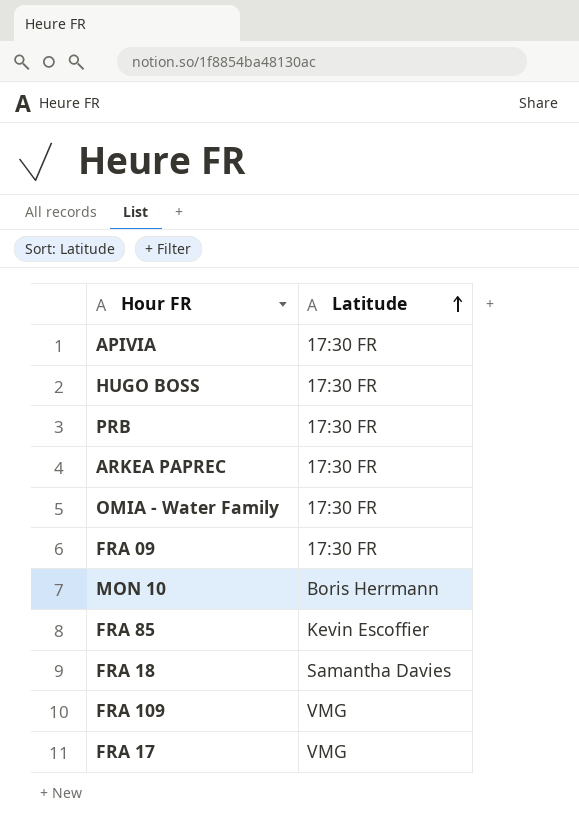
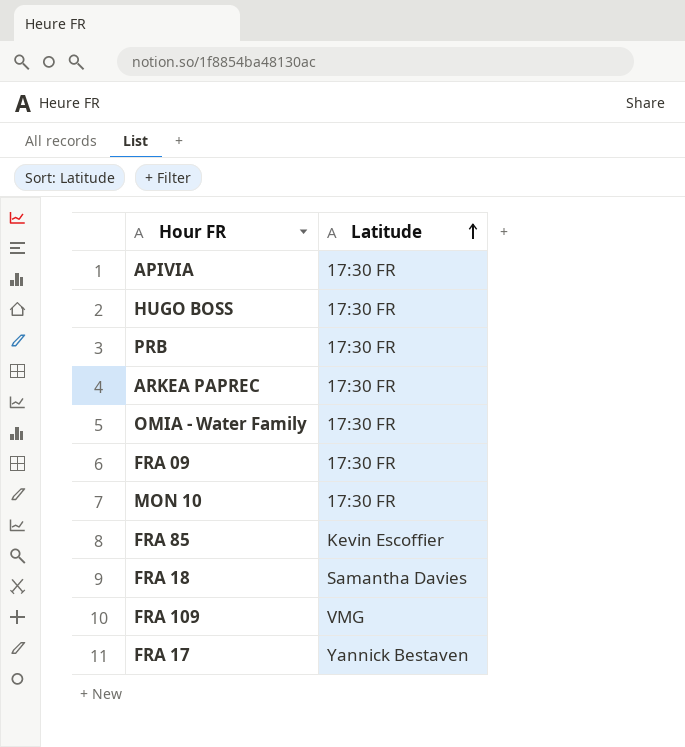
MON 10 | Latitude: Boris Herrmann -> 17:30 FR
FRA 17 | Latitude: VMG -> Yannick Bestaven

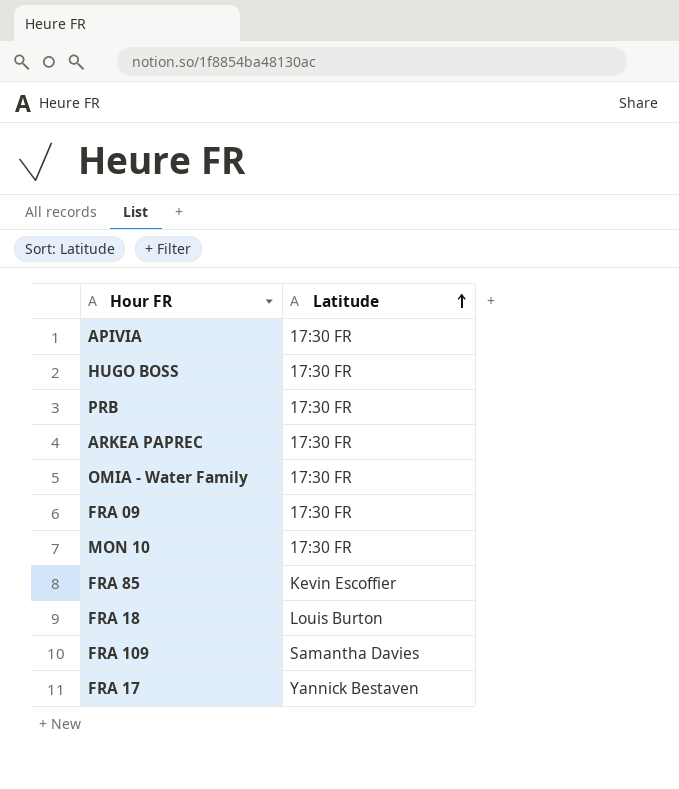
FRA 18 | Latitude: Samantha Davies -> Louis Burton
FRA 109 | Latitude: VMG -> Samantha Davies

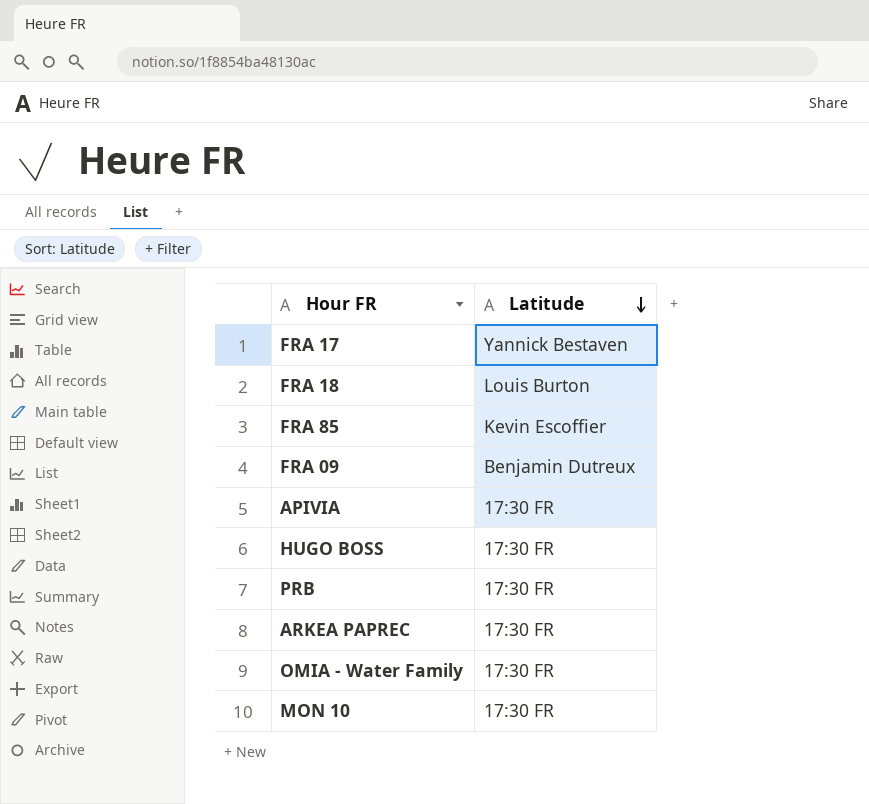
row order: Latitude ascending -> Latitude descending
row FRA 109: Samantha Davies -> none
FRA 09 | Latitude: 17:30 FR -> Benjamin Dutreux

